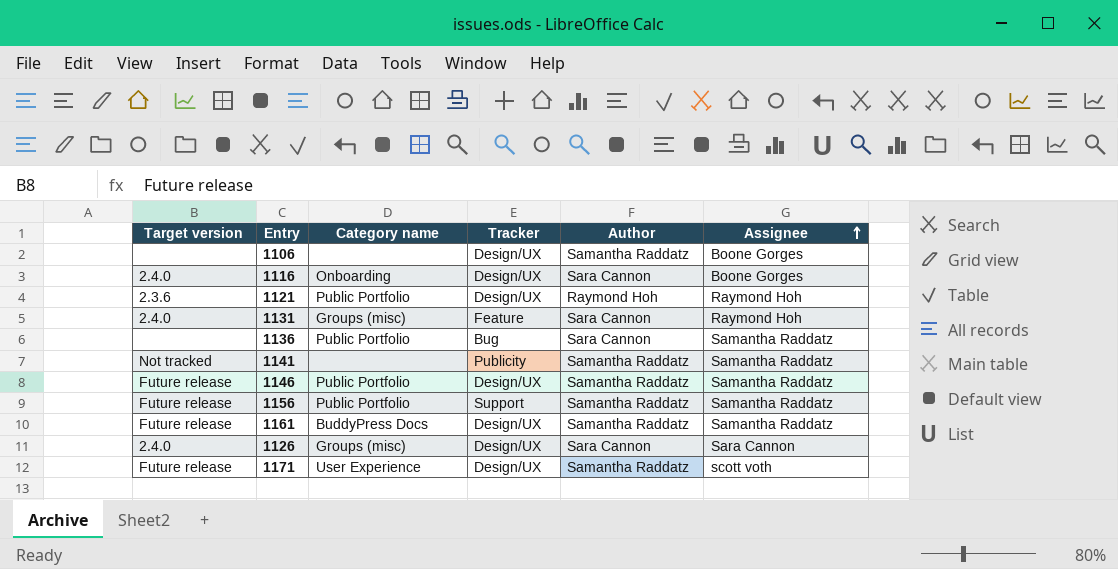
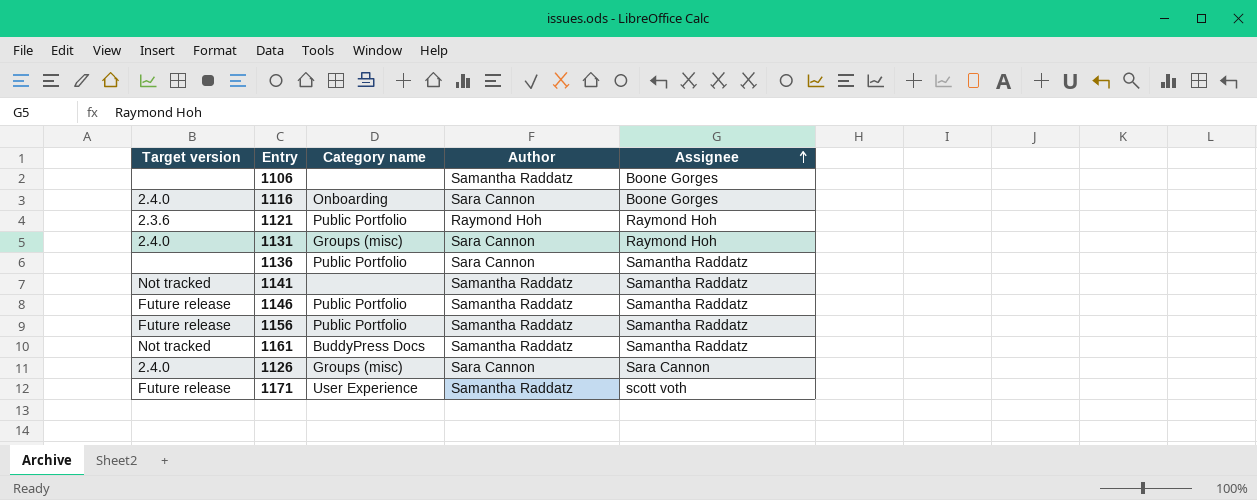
column Tracker | position: 4 -> none
1161 | Target version: Future release -> Not tracked

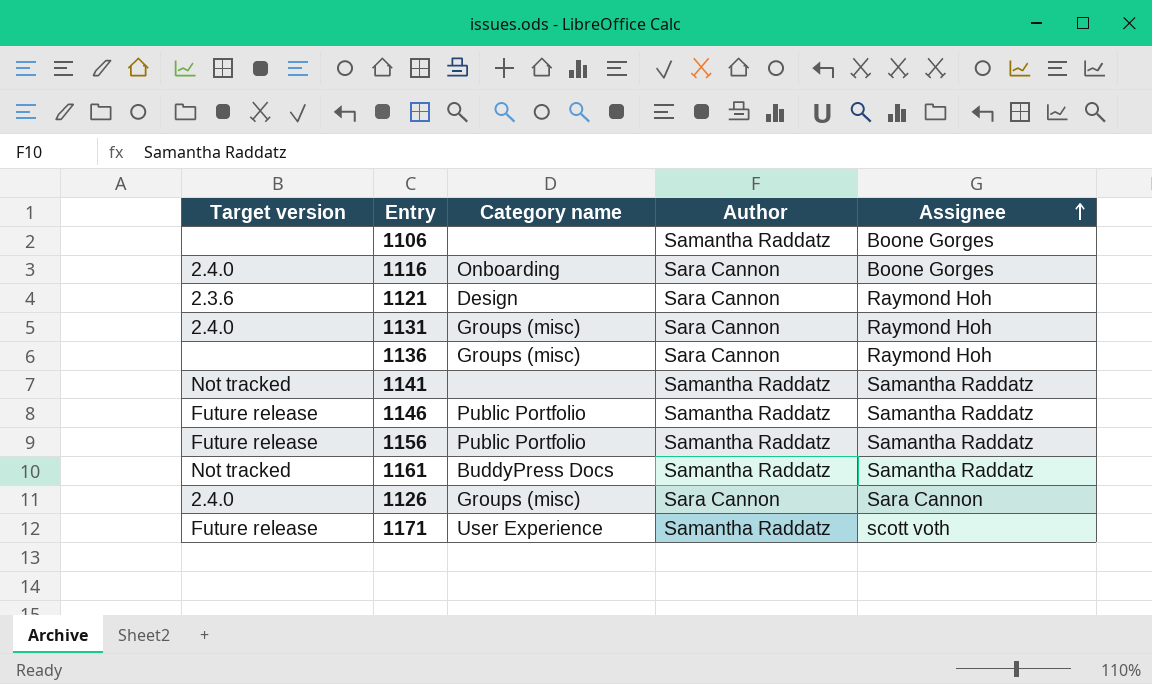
1121 | Category name: Public Portfolio -> Design
1121 | Author: Raymond Hoh -> Sara Cannon
1136 | Category name: Public Portfolio -> Groups (misc)
1136 | Assignee: Samantha Raddatz -> Raymond Hoh

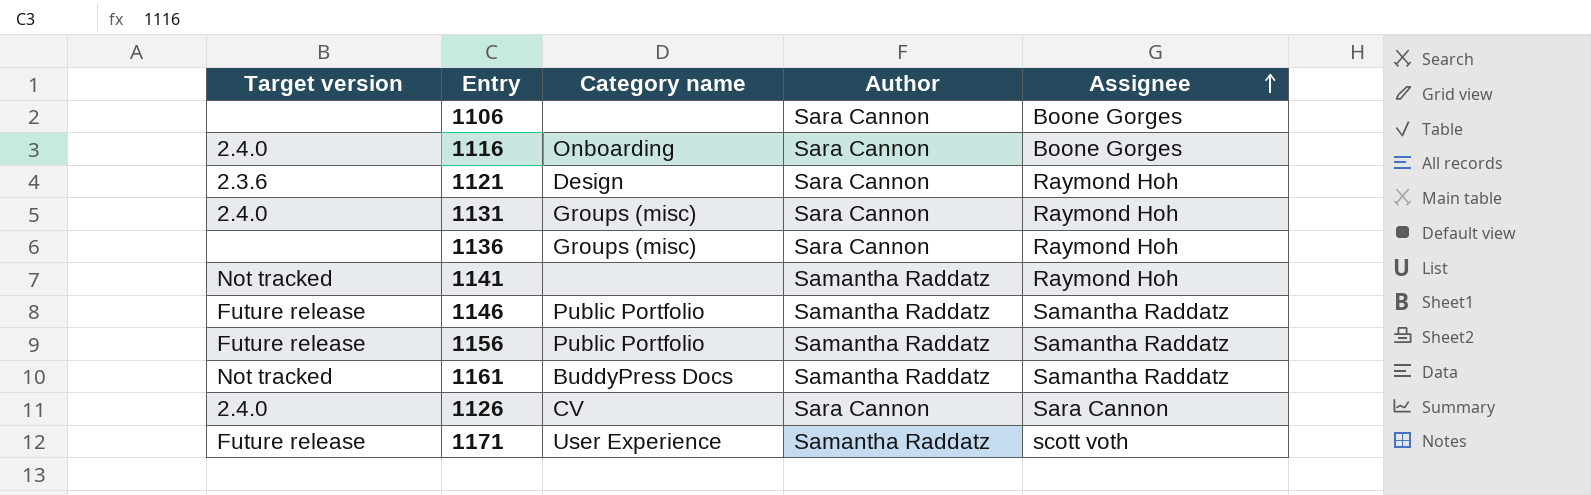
1106 | Author: Samantha Raddatz -> Sara Cannon
1141 | Assignee: Samantha Raddatz -> Raymond Hoh
1126 | Category name: Groups (misc) -> CV

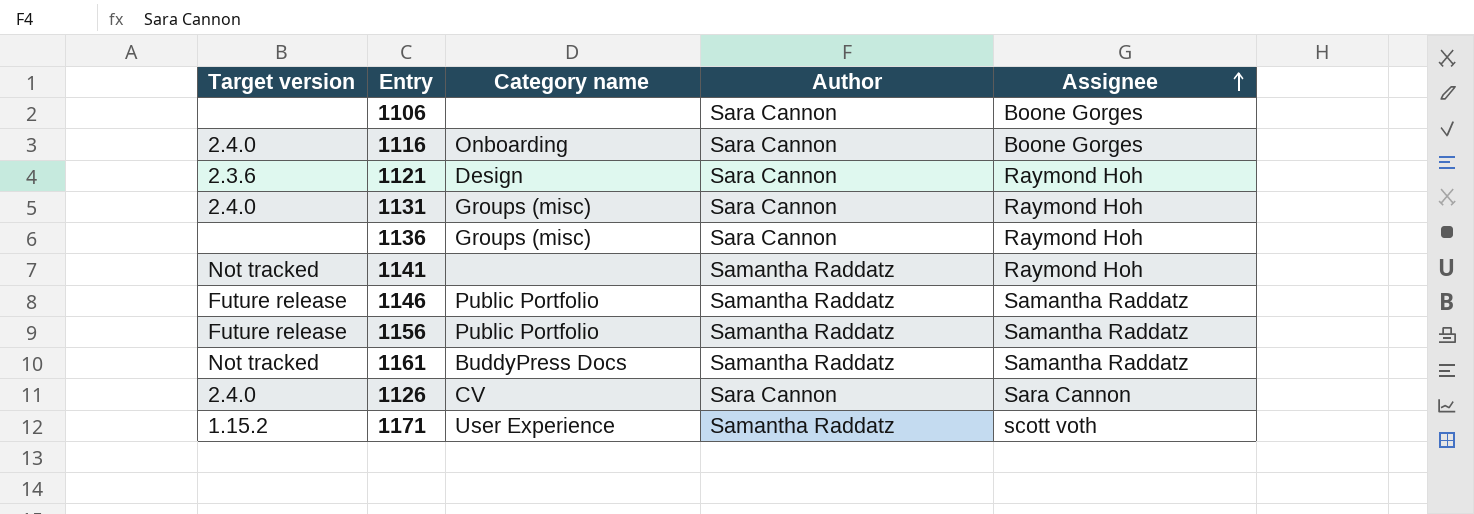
1171 | Target version: Future release -> 1.15.2

